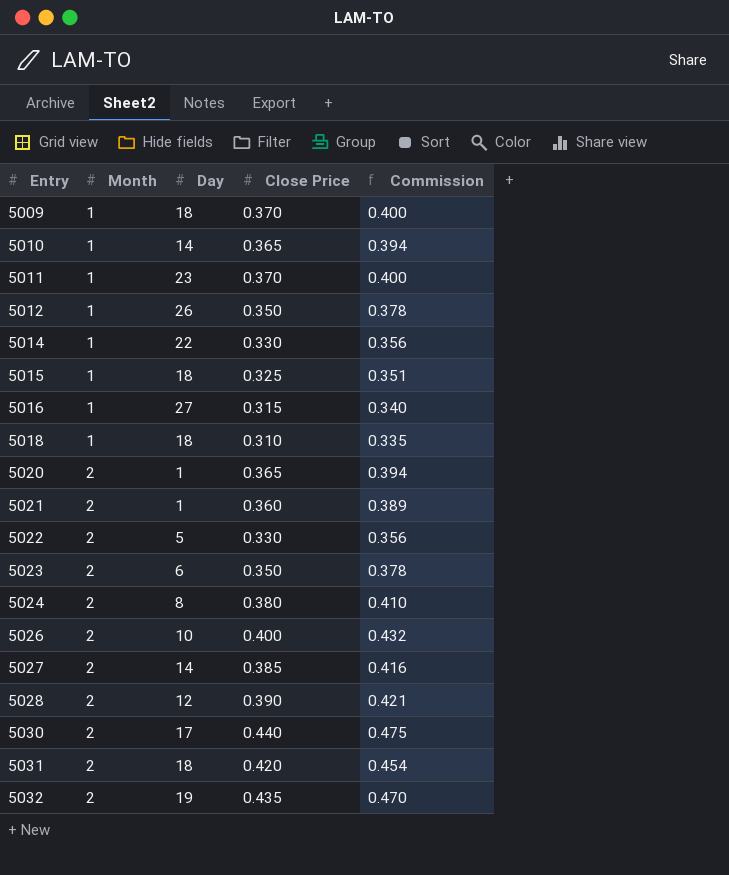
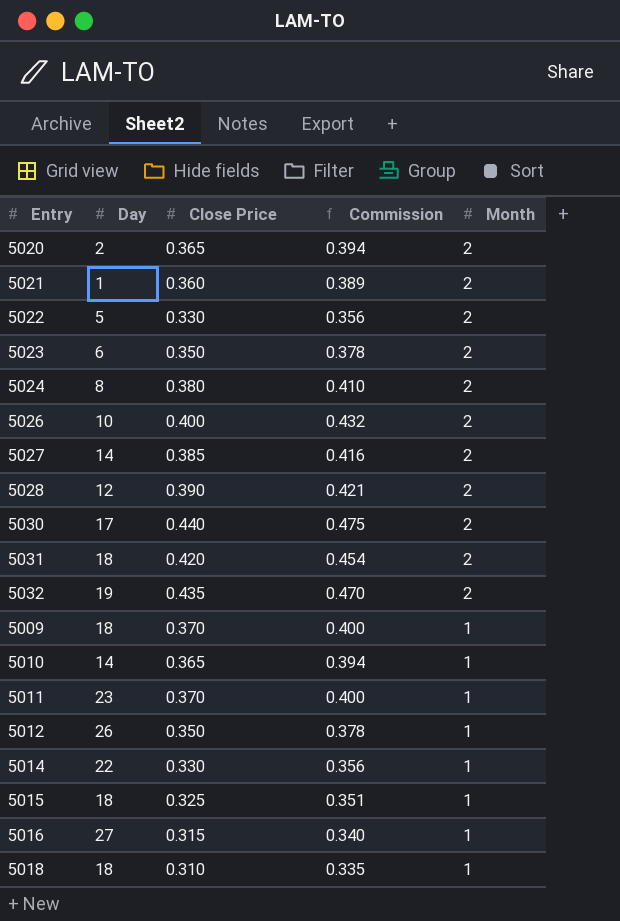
row order: Entry ascending -> Month descending
column Month | position: 2 -> 5
5020 | Day: 1 -> 2

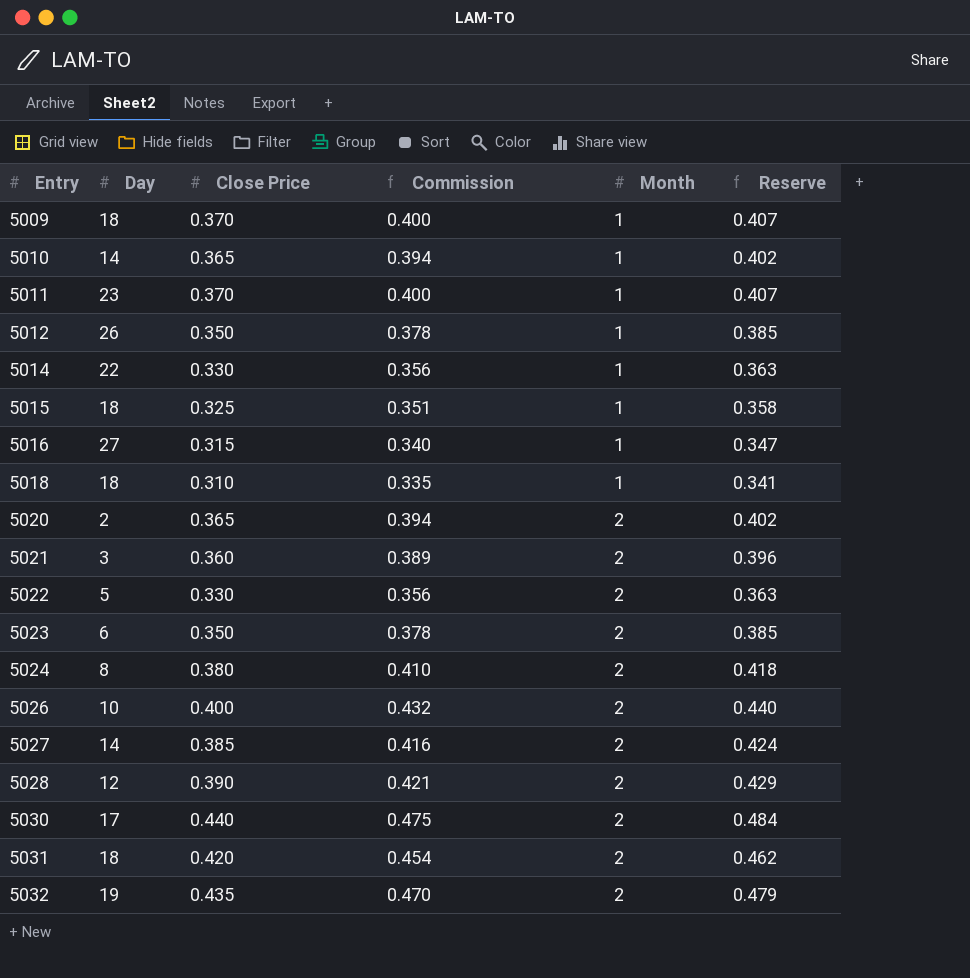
row order: Month descending -> Entry ascending
column Reserve | formula: none -> [Close Price] * 1.1
5021 | Day: 1 -> 3

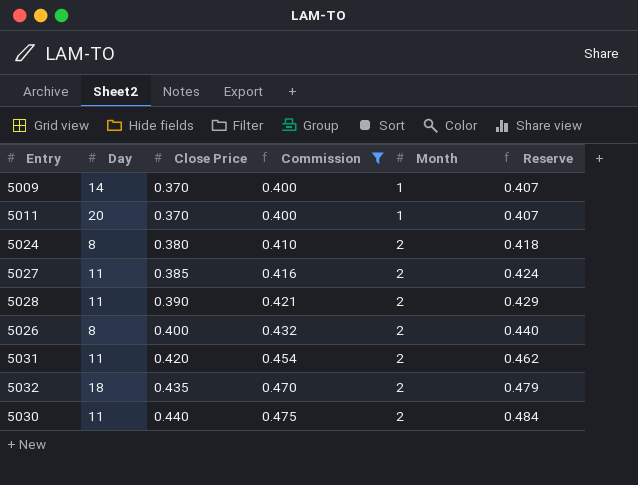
filter: none -> Commission >= 0.400
row order: Entry ascending -> Close Price ascending
5009 | Day: 18 -> 14
5011 | Day: 23 -> 20
5027 | Day: 14 -> 11
5028 | Day: 12 -> 11
5026 | Day: 10 -> 8
5031 | Day: 18 -> 11
5032 | Day: 19 -> 18
5030 | Day: 17 -> 11

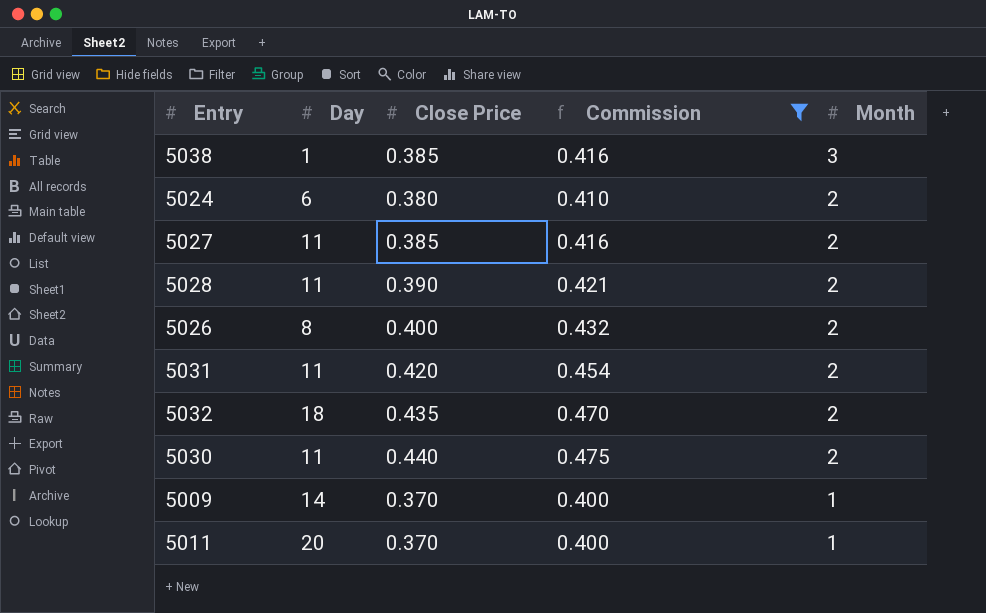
row order: Close Price ascending -> Month descending
column Reserve | formula: [Close Price] * 1.1 -> none
row 5038: none -> 1 | 0.385 | 0.416 | 3
5024 | Day: 8 -> 6

